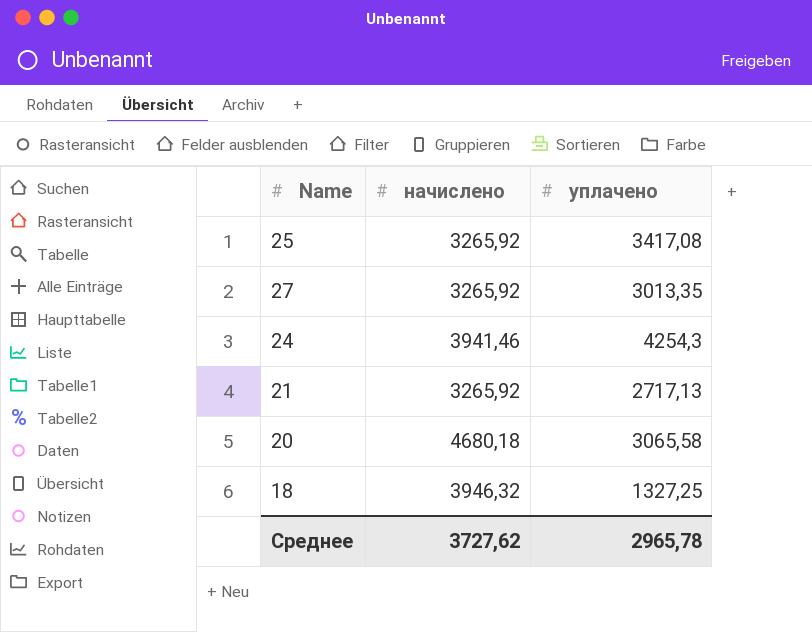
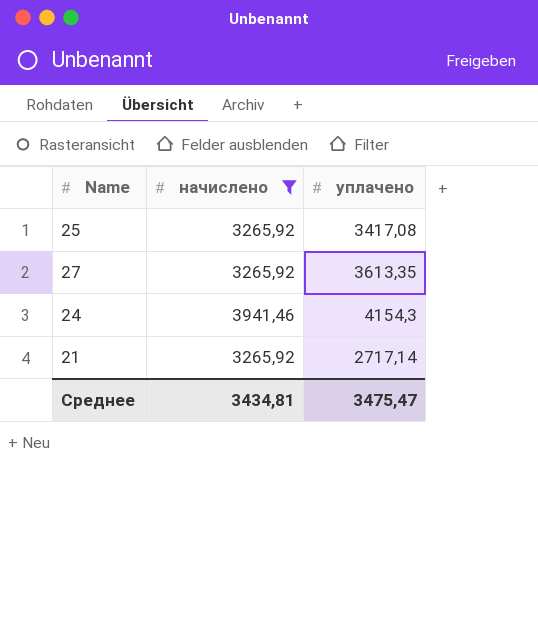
filter: none -> начислено <= 3941,46
27 | уплачено: 3013,35 -> 3613,35
24 | уплачено: 4254,3 -> 4154,3
21 | уплачено: 2717,13 -> 2717,14
Среднее | начислено: 3727,62 -> 3434,81
Среднее | уплачено: 2965,78 -> 3475,47

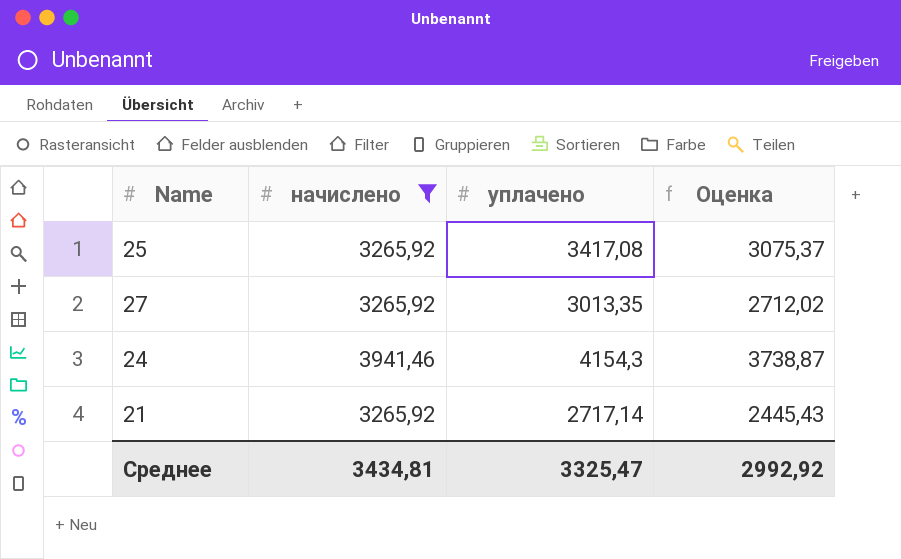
column Оценка | formula: none -> [уплачено] * 0,9
27 | уплачено: 3613,35 -> 3013,35
Среднее | уплачено: 3475,47 -> 3325,47

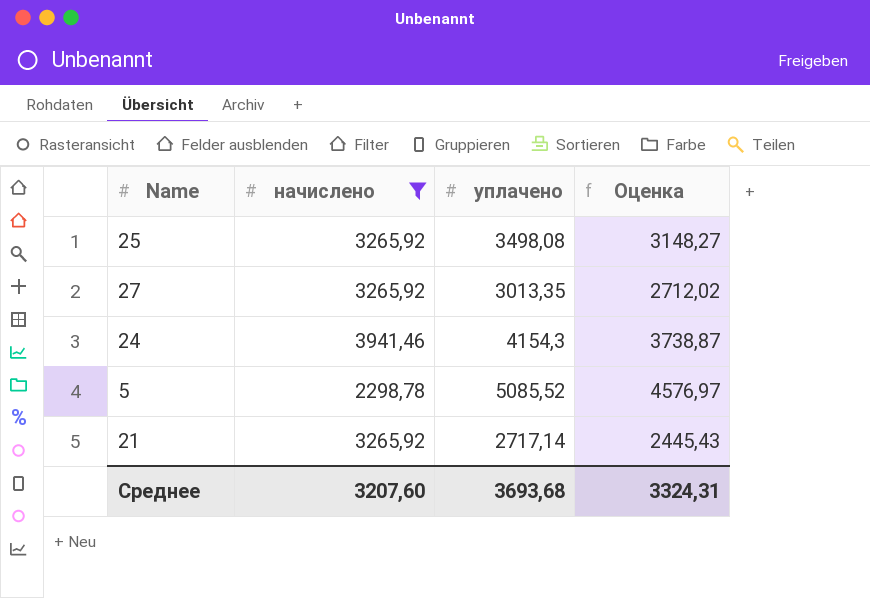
25 | уплачено: 3417,08 -> 3498,08
25 | Оценка: 3075,37 -> 3148,27
row 5: none -> 2298,78 | 5085,52 | 4576,97
Среднее | начислено: 3434,81 -> 3207,60
Среднее | уплачено: 3325,47 -> 3693,68
Среднее | Оценка: 2992,92 -> 3324,31

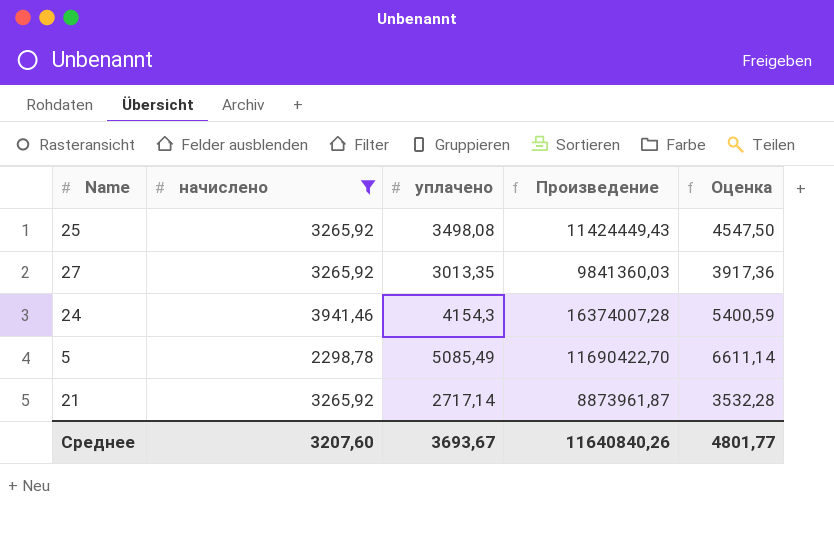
column Произведение | formula: none -> [начислено] * [уплачено]
column Оценка | formula: [уплачено] * 0,9 -> [уплачено] * 1,3
5 | уплачено: 5085,52 -> 5085,49
Среднее | уплачено: 3693,68 -> 3693,67
Среднее | Оценка: 3324,31 -> 4801,77

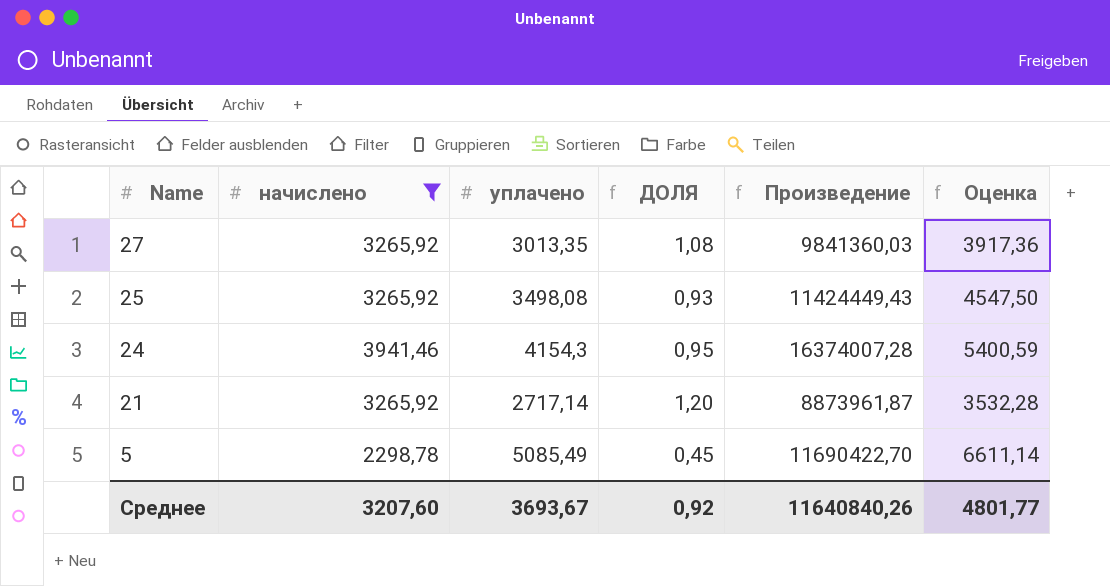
row order: none -> Name descending
column ДОЛЯ | formula: none -> [начислено] / [уплачено]

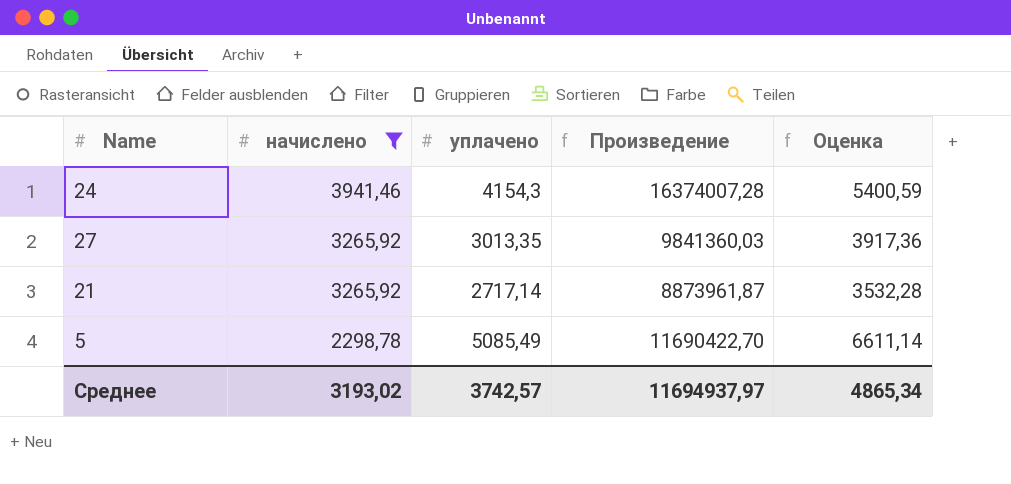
row order: Name descending -> начислено descending
column ДОЛЯ | formula: [начислено] / [уплачено] -> none
row 25: 3265,92 | 3498,08 | 0,93 | 11424449,43 | 4547,50 -> none
Среднее | начислено: 3207,60 -> 3193,02
Среднее | уплачено: 3693,67 -> 3742,57
Среднее | Произведение: 11640840,26 -> 11694937,97
Среднее | Оценка: 4801,77 -> 4865,34

